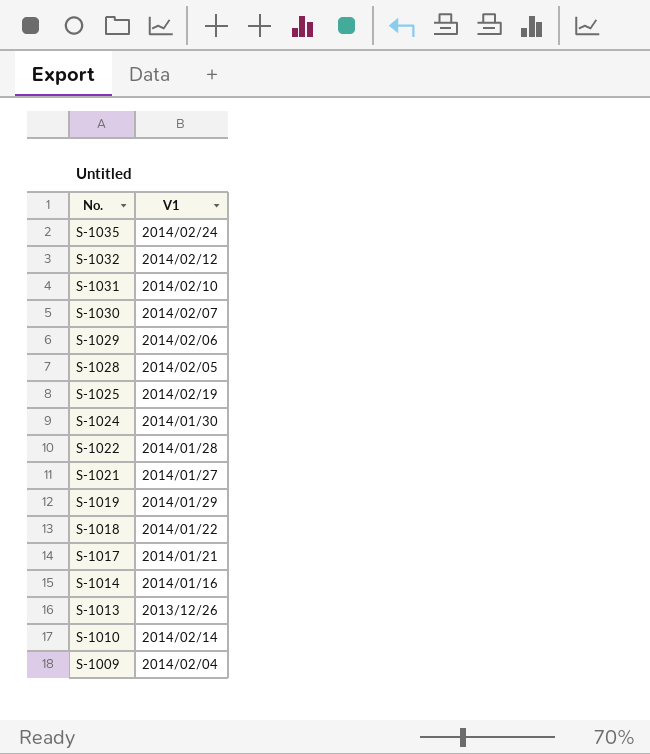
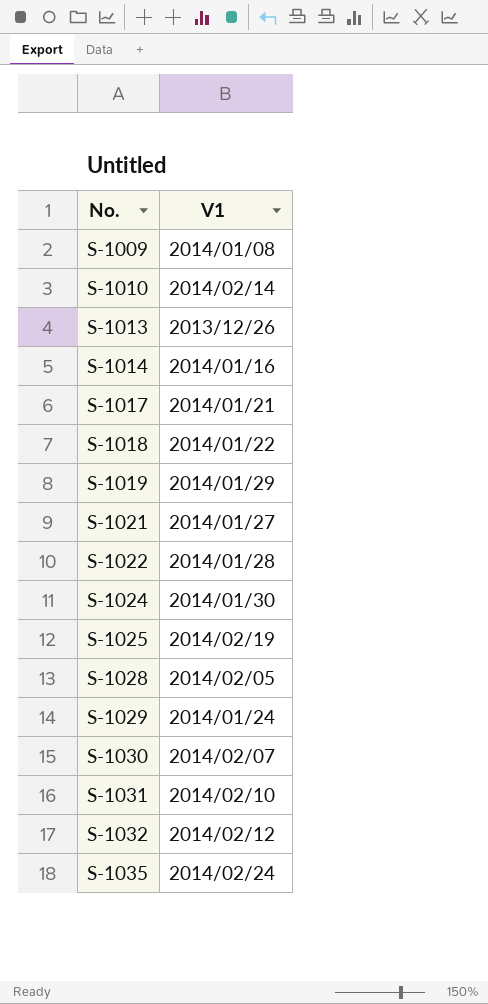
row order: No. descending -> No. ascending
S-1009 | V1: 2014/02/04 -> 2014/01/08
S-1029 | V1: 2014/02/06 -> 2014/01/24

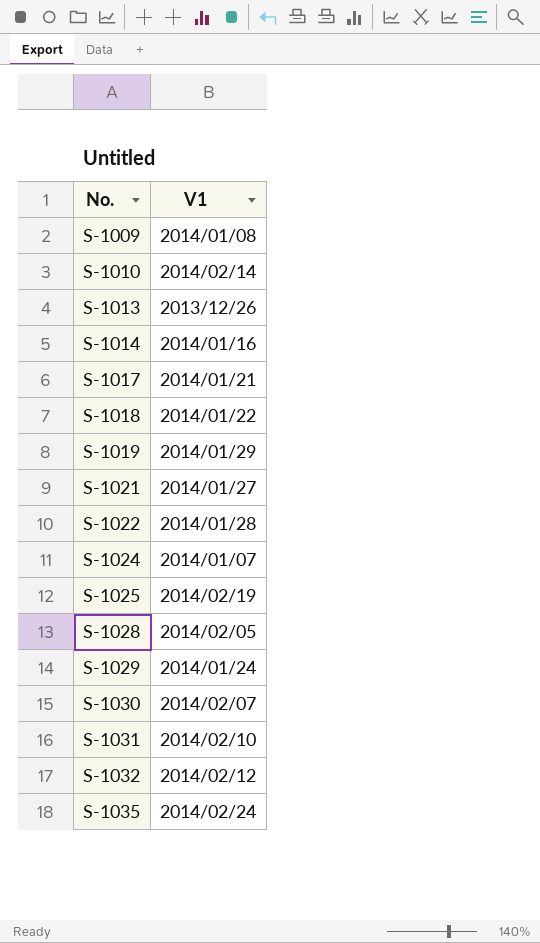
S-1024 | V1: 2014/01/30 -> 2014/01/07

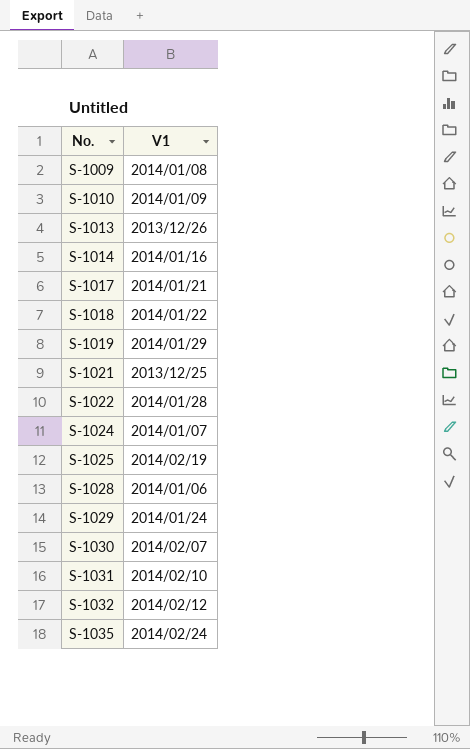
S-1010 | V1: 2014/02/14 -> 2014/01/09
S-1021 | V1: 2014/01/27 -> 2013/12/25
S-1028 | V1: 2014/02/05 -> 2014/01/06

